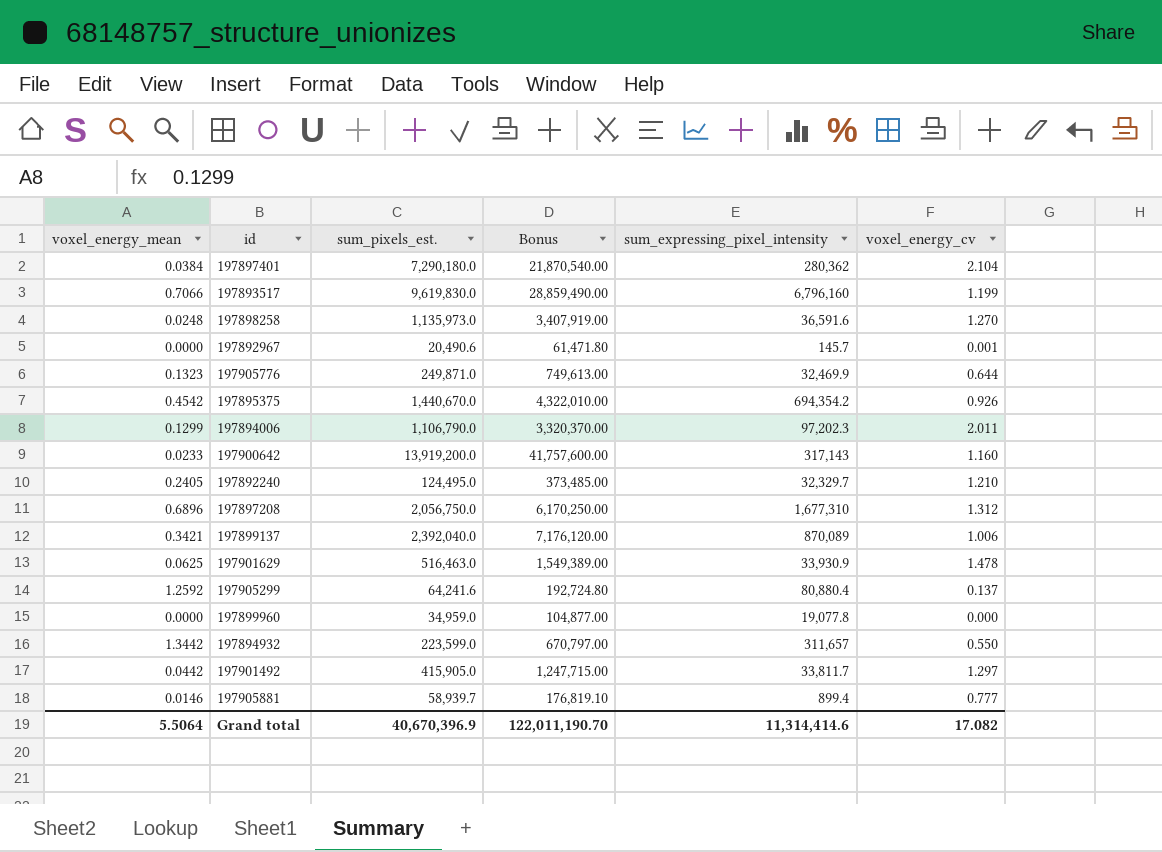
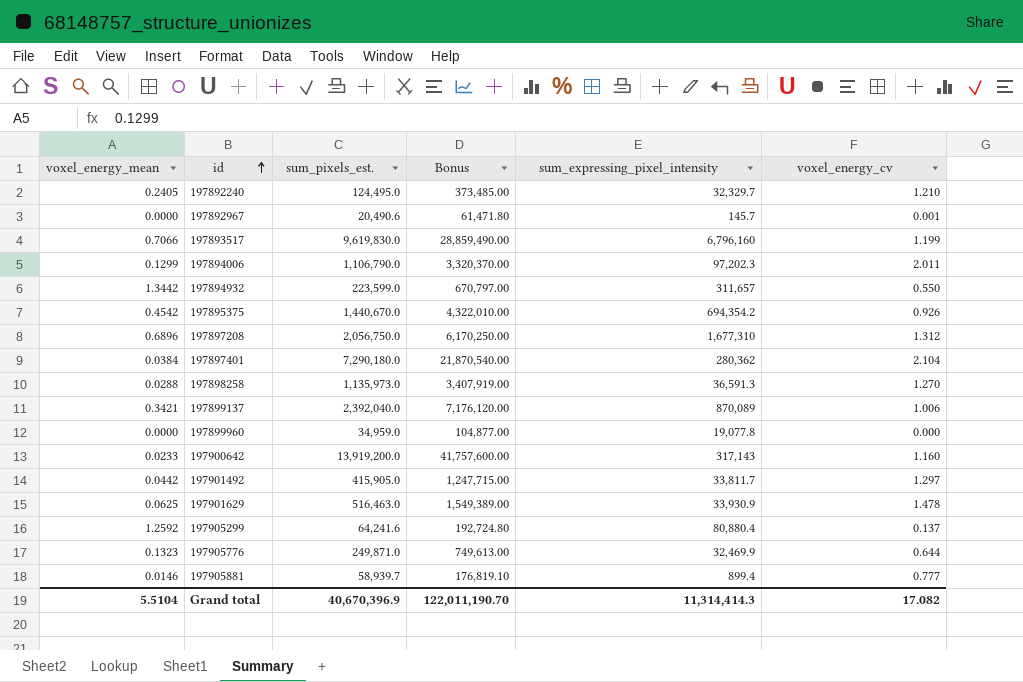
row order: none -> id ascending
197898258 | voxel_energy_mean: 0.0248 -> 0.0288
197898258 | sum_expressing_pixel_intensity: 36,591.6 -> 36,591.3
Grand total | voxel_energy_mean: 5.5064 -> 5.5104
Grand total | sum_expressing_pixel_intensity: 11,314,414.6 -> 11,314,414.3

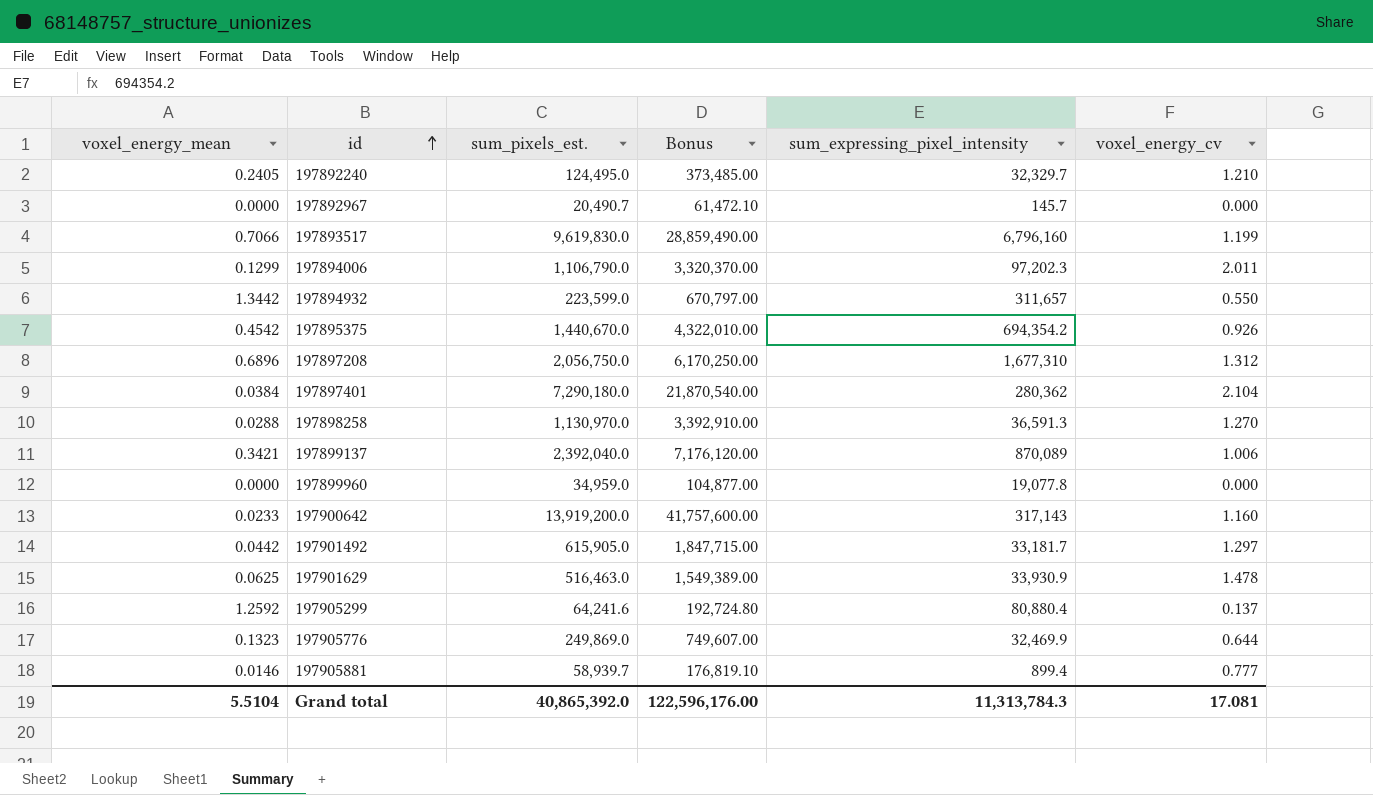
197892967 | sum_pixels_est.: 20,490.6 -> 20,490.7
197892967 | Bonus: 61,471.80 -> 61,472.10
197892967 | voxel_energy_cv: 0.001 -> 0.000
197898258 | sum_pixels_est.: 1,135,973.0 -> 1,130,970.0
197898258 | Bonus: 3,407,919.00 -> 3,392,910.00
197901492 | sum_pixels_est.: 415,905.0 -> 615,905.0
197901492 | Bonus: 1,247,715.00 -> 1,847,715.00
197901492 | sum_expressing_pixel_intensity: 33,811.7 -> 33,181.7
197905776 | sum_pixels_est.: 249,871.0 -> 249,869.0
197905776 | Bonus: 749,613.00 -> 749,607.00
Grand total | sum_pixels_est.: 40,670,396.9 -> 40,865,392.0
Grand total | Bonus: 122,011,190.70 -> 122,596,176.00
Grand total | sum_expressing_pixel_intensity: 11,314,414.3 -> 11,313,784.3
Grand total | voxel_energy_cv: 17.082 -> 17.081

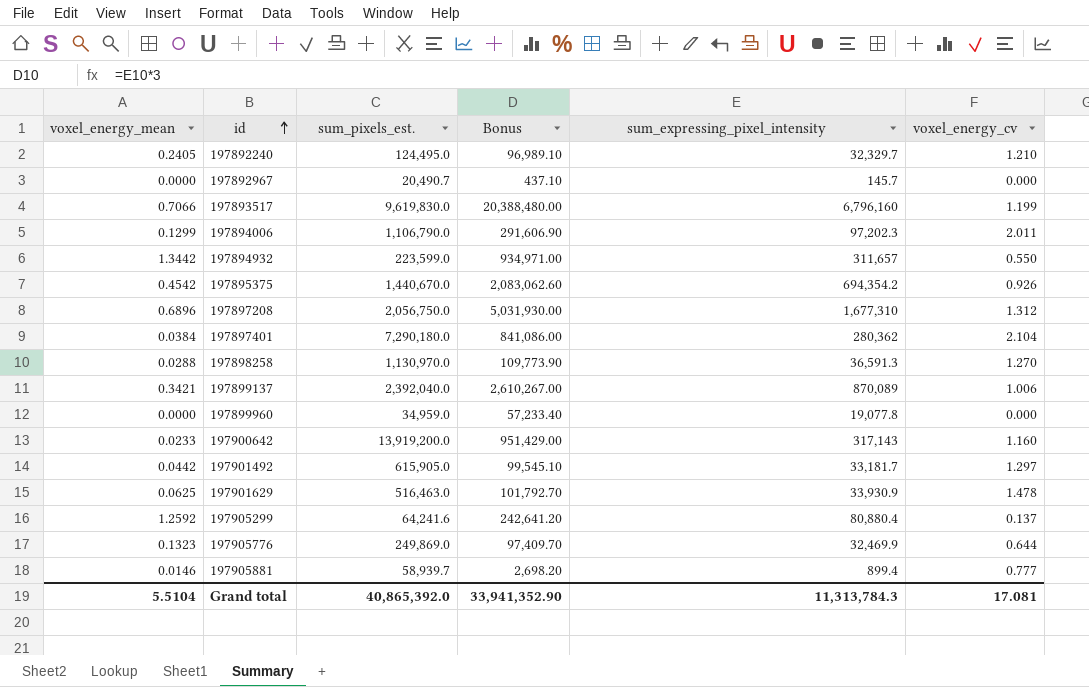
column Bonus | formula: [sum_pixels_est.] * 3 -> [sum_expressing_pixel_intensity] * 3
Grand total | Bonus: 122,596,176.00 -> 33,941,352.90

